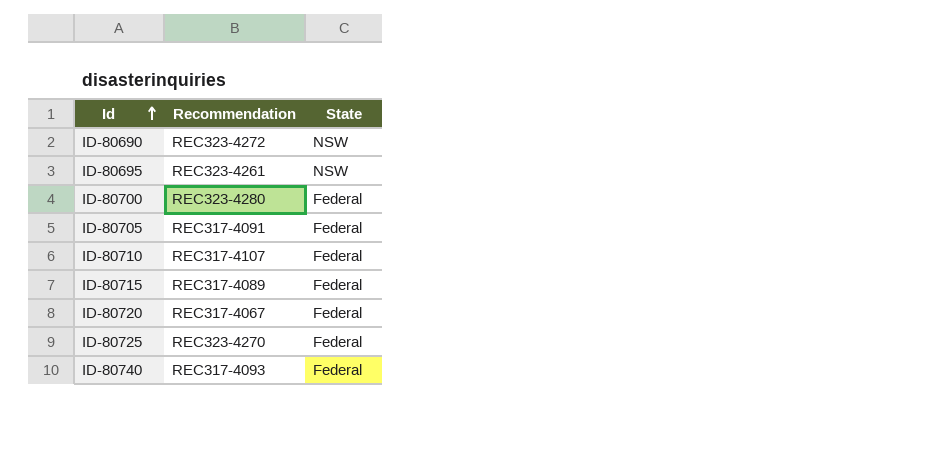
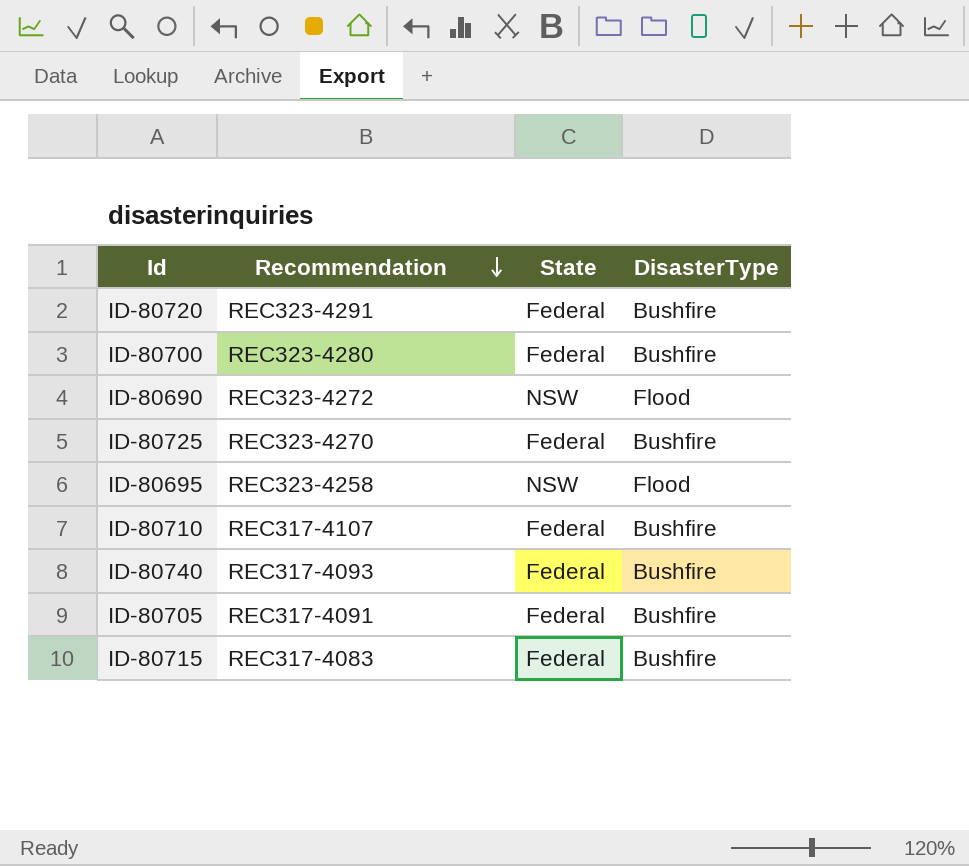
row order: Id ascending -> Recommendation descending
column DisasterType | position: none -> 4
ID-80720 | Recommendation: REC317-4067 -> REC323-4291
ID-80695 | Recommendation: REC323-4261 -> REC323-4258
ID-80715 | Recommendation: REC317-4089 -> REC317-4083

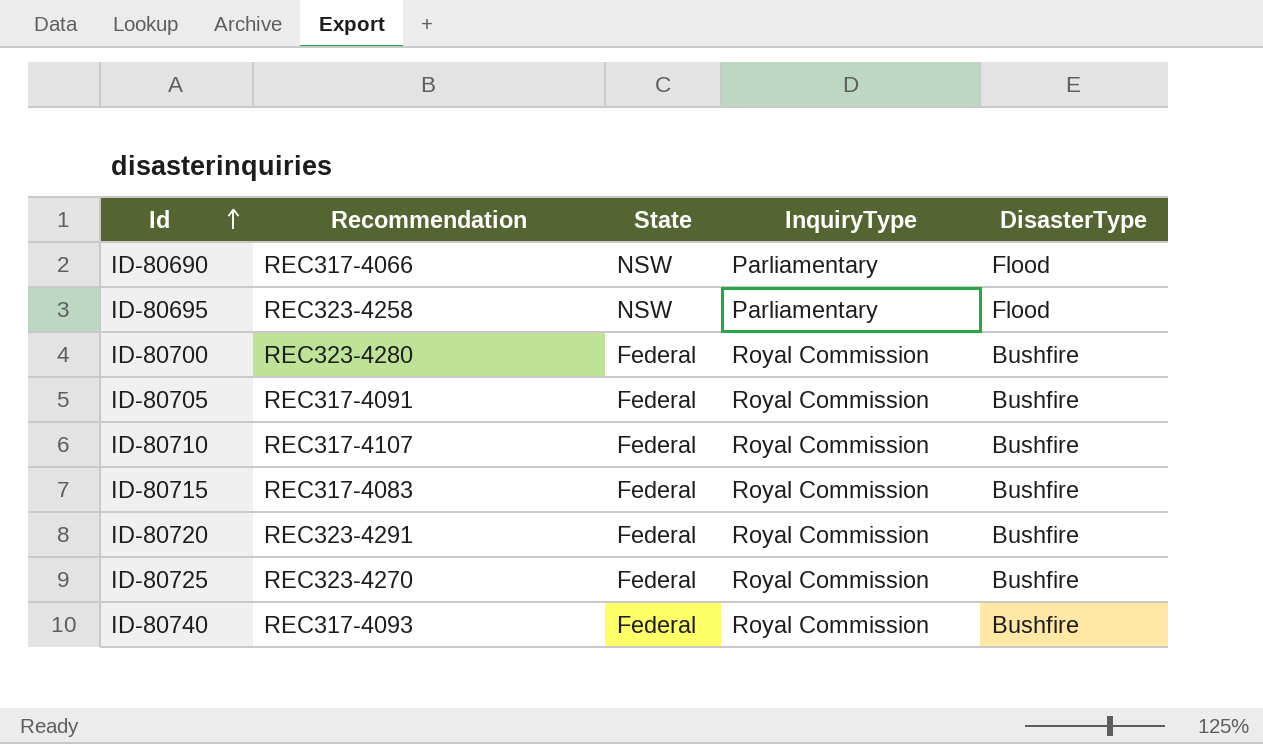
row order: Recommendation descending -> Id ascending
column InquiryType | position: none -> 4
ID-80690 | Recommendation: REC323-4272 -> REC317-4066

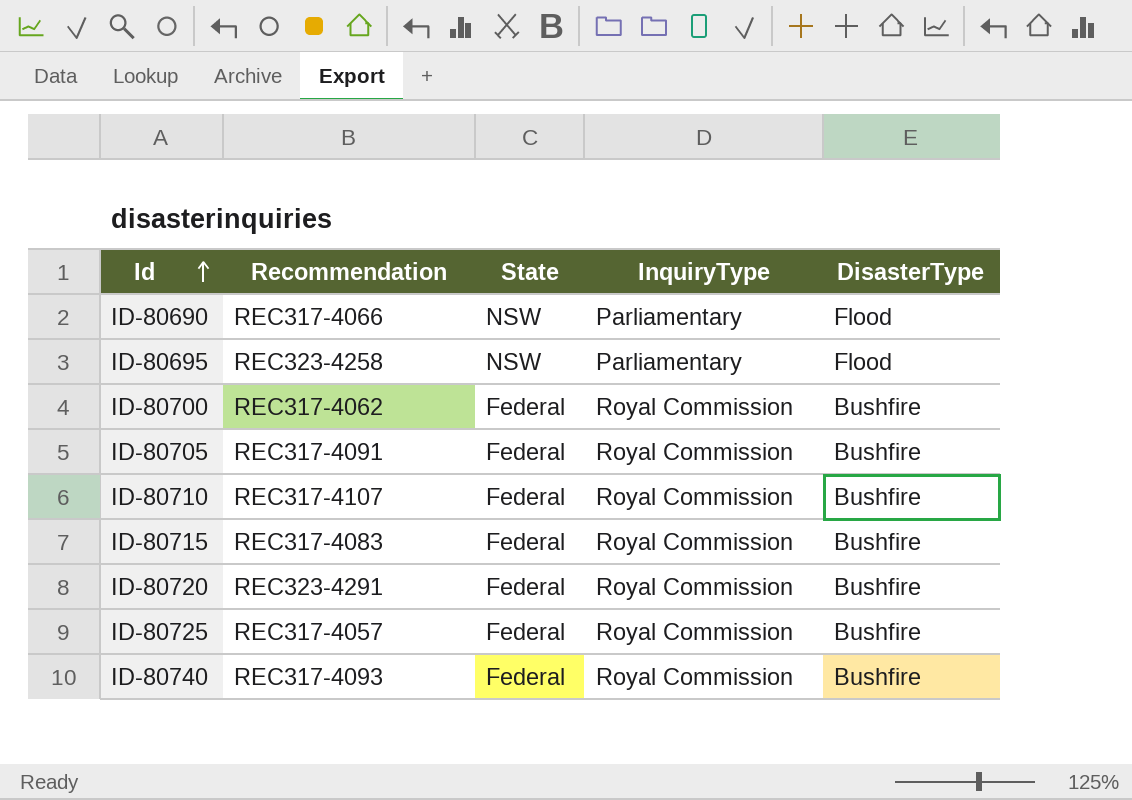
ID-80700 | Recommendation: REC323-4280 -> REC317-4062
ID-80725 | Recommendation: REC323-4270 -> REC317-4057

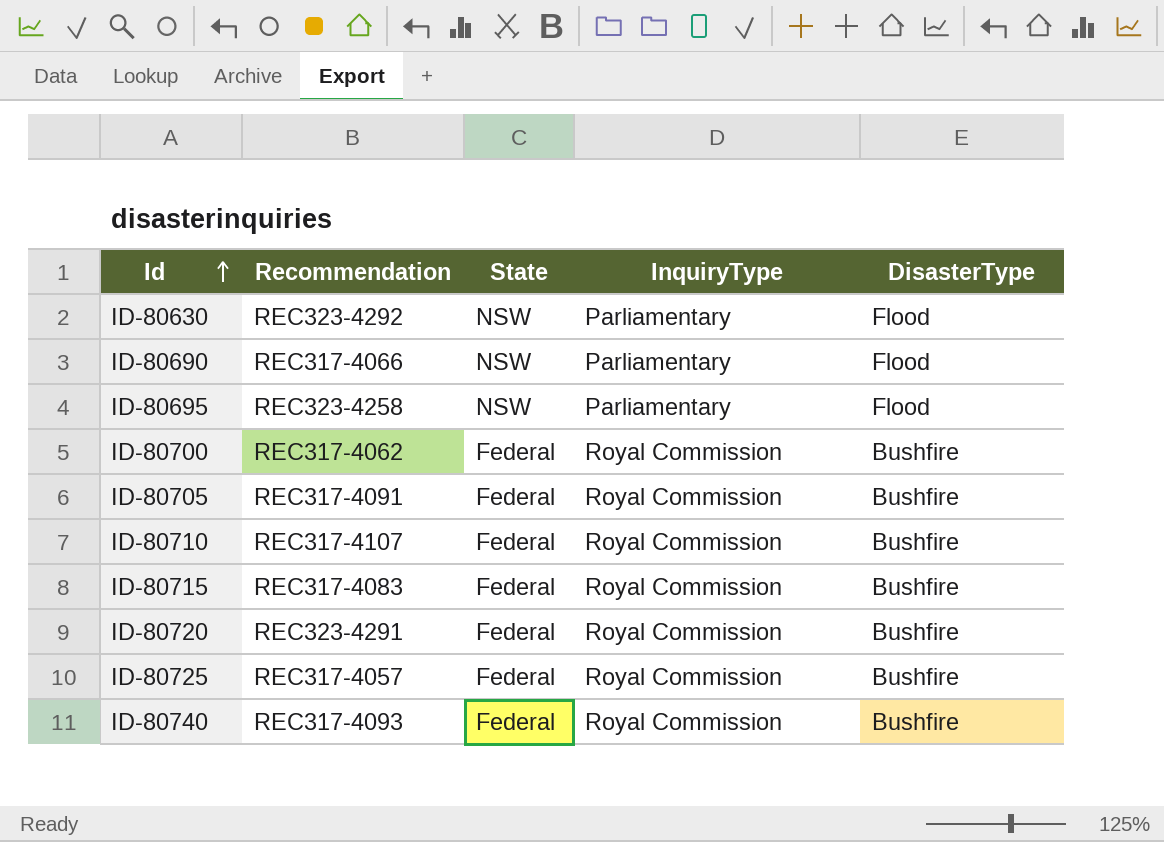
row ID-80630: none -> REC323-4292 | NSW | Parliamentary | Flood

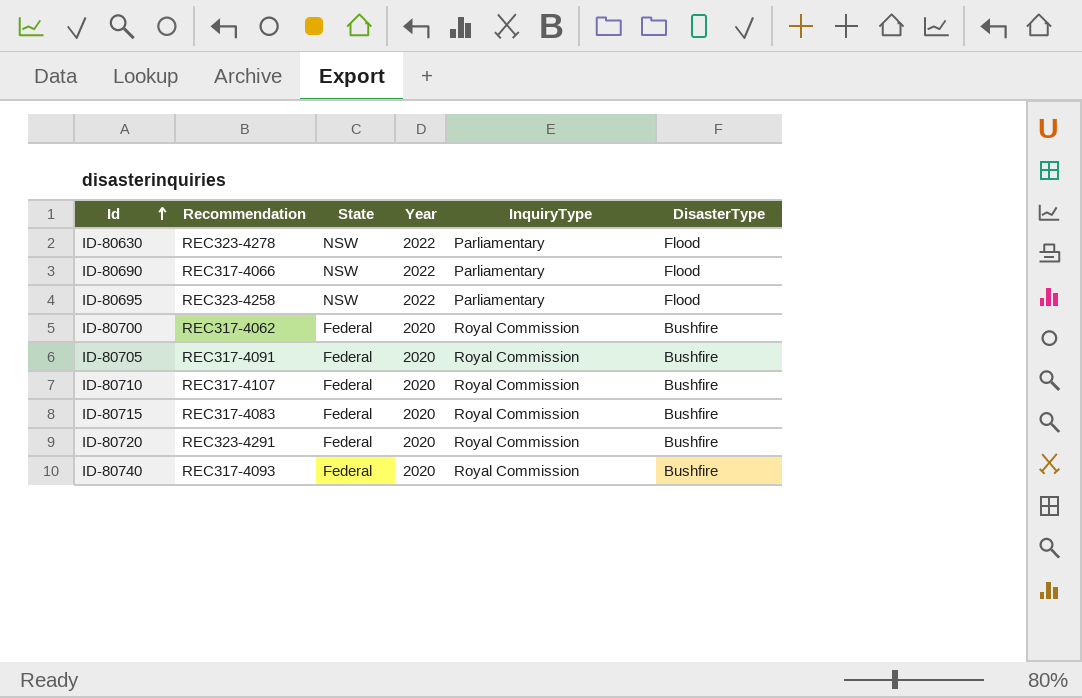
column Year | position: none -> 4
row ID-80725: REC317-4057 | Federal | Royal Commission | Bushfire -> none
ID-80630 | Recommendation: REC323-4292 -> REC323-4278

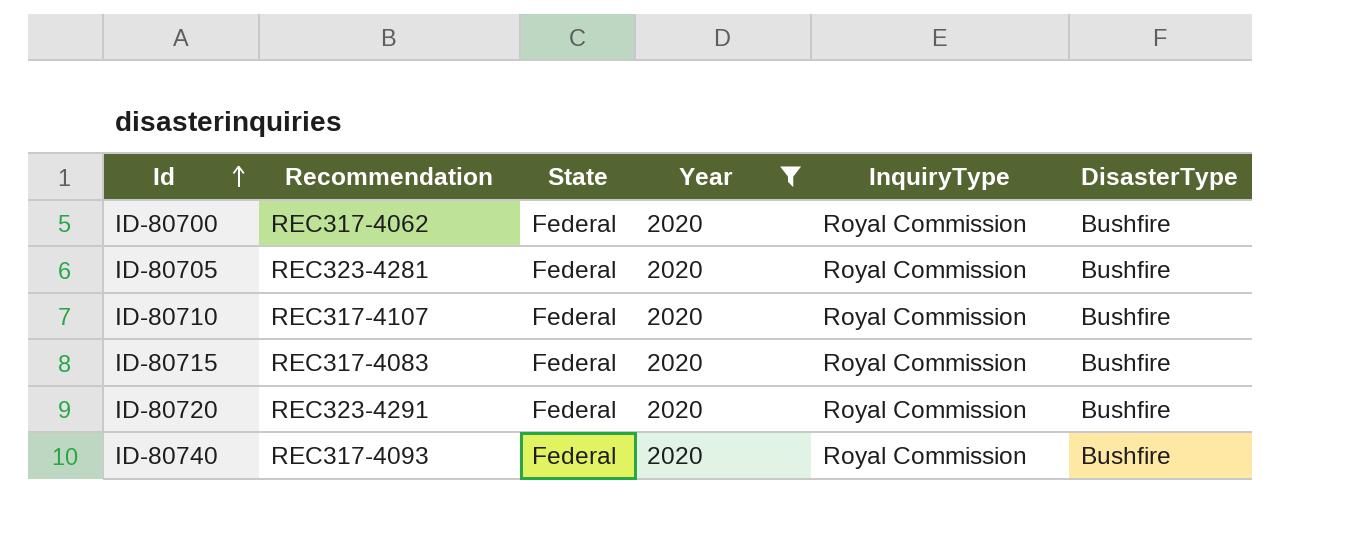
filter: none -> Year = 2020
ID-80705 | Recommendation: REC317-4091 -> REC323-4281

